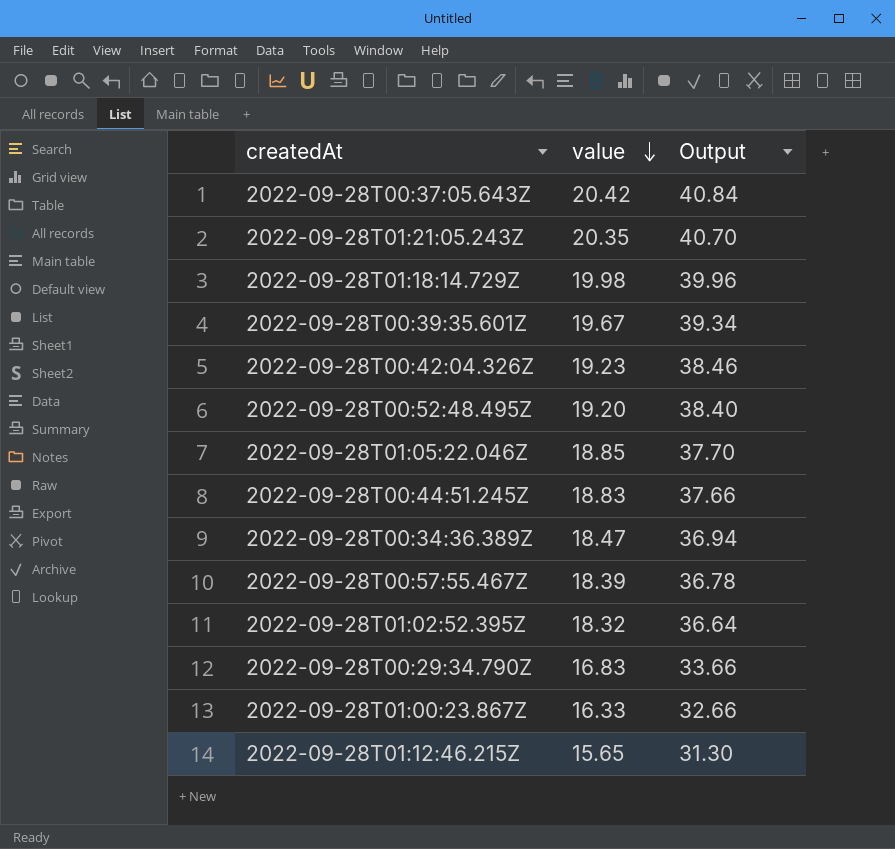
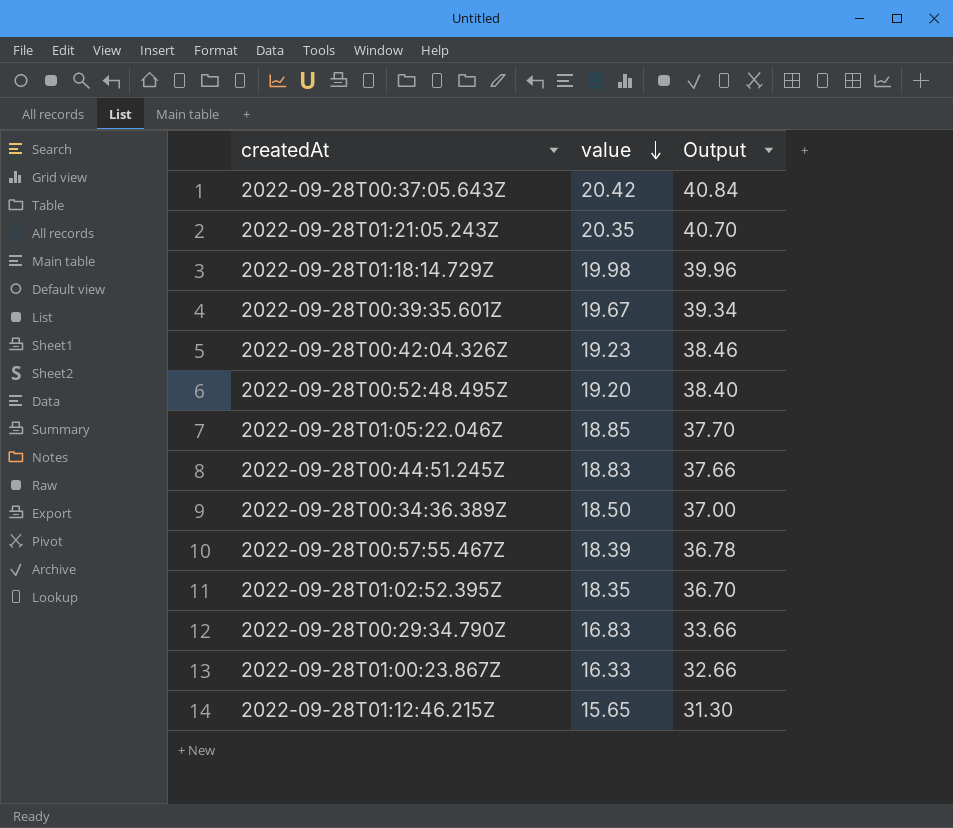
2022-09-28T00:34:36.389Z | value: 18.47 -> 18.50
2022-09-28T00:34:36.389Z | Output: 36.94 -> 37.00
2022-09-28T01:02:52.395Z | value: 18.32 -> 18.35
2022-09-28T01:02:52.395Z | Output: 36.64 -> 36.70

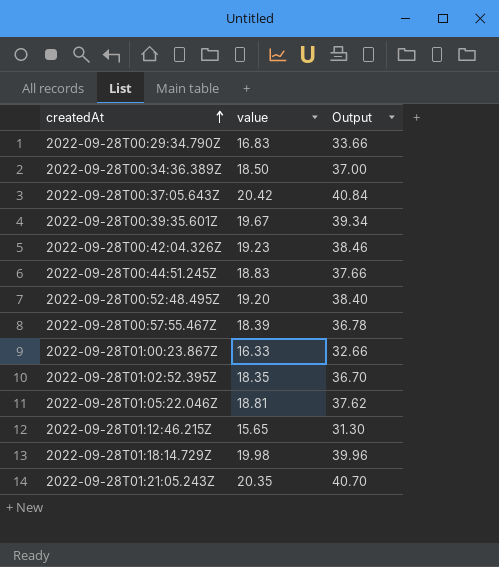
row order: value descending -> createdAt ascending
2022-09-28T01:05:22.046Z | value: 18.85 -> 18.81
2022-09-28T01:05:22.046Z | Output: 37.70 -> 37.62

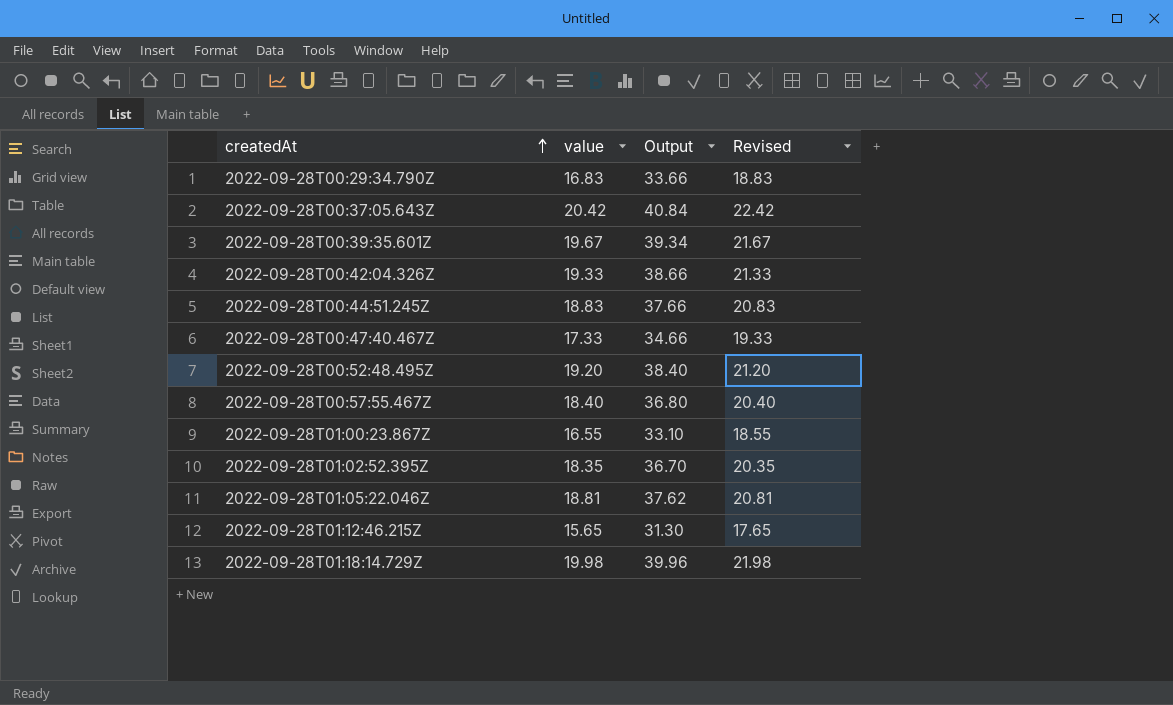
column Revised | formula: none -> [value] + 2
row 2022-09-28T00:34:36.389Z: 18.50 | 37.00 -> none
row 2022-09-28T01:21:05.243Z: 20.35 | 40.70 -> none
2022-09-28T00:42:04.326Z | value: 19.23 -> 19.33
2022-09-28T00:42:04.326Z | Output: 38.46 -> 38.66
row 2022-09-28T00:47:40.467Z: none -> 17.33 | 34.66 | 19.33
2022-09-28T00:57:55.467Z | value: 18.39 -> 18.40
2022-09-28T00:57:55.467Z | Output: 36.78 -> 36.80
2022-09-28T01:00:23.867Z | value: 16.33 -> 16.55
2022-09-28T01:00:23.867Z | Output: 32.66 -> 33.10

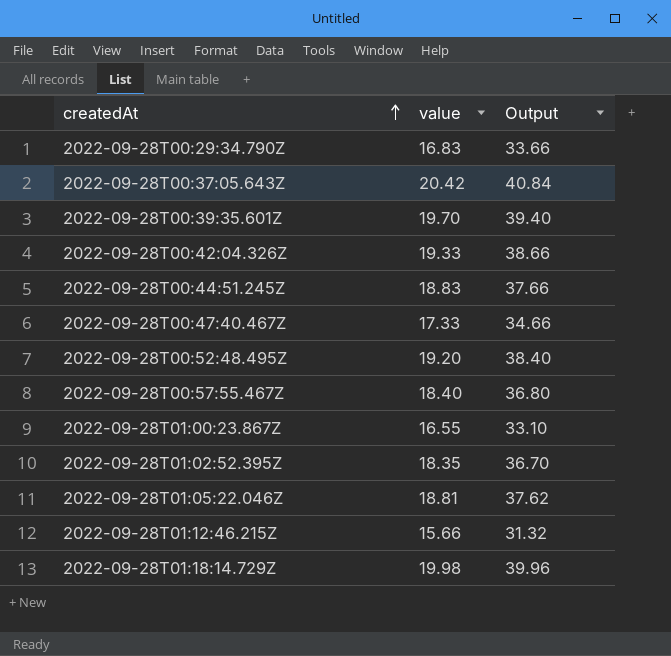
column Revised | formula: [value] + 2 -> none
2022-09-28T00:39:35.601Z | value: 19.67 -> 19.70
2022-09-28T00:39:35.601Z | Output: 39.34 -> 39.40
2022-09-28T01:12:46.215Z | value: 15.65 -> 15.66
2022-09-28T01:12:46.215Z | Output: 31.30 -> 31.32

